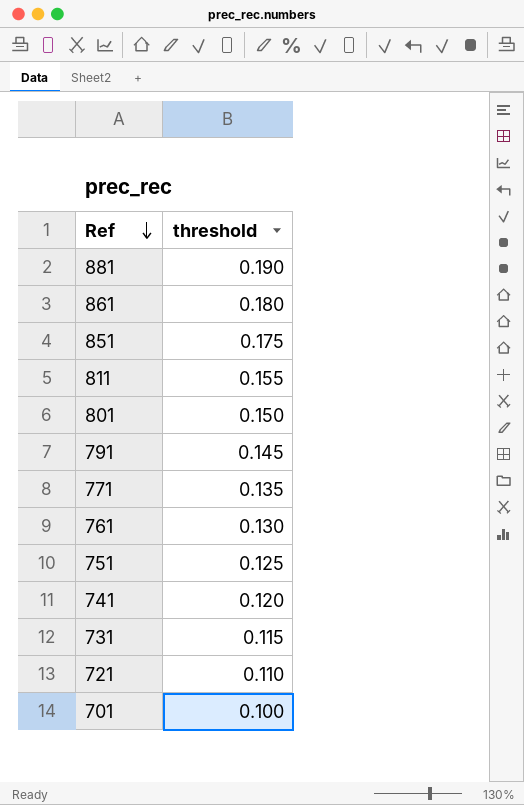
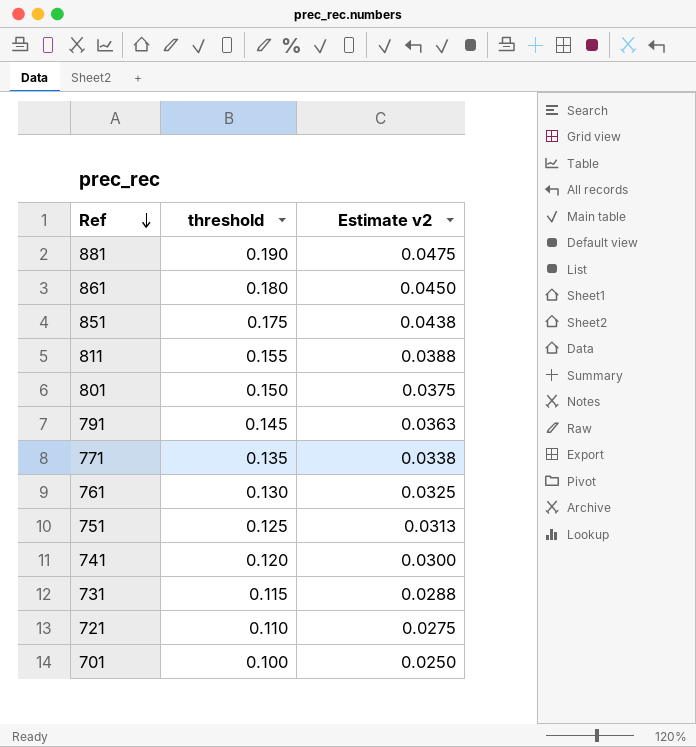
column Estimate v2 | formula: none -> [threshold] * 0.25

